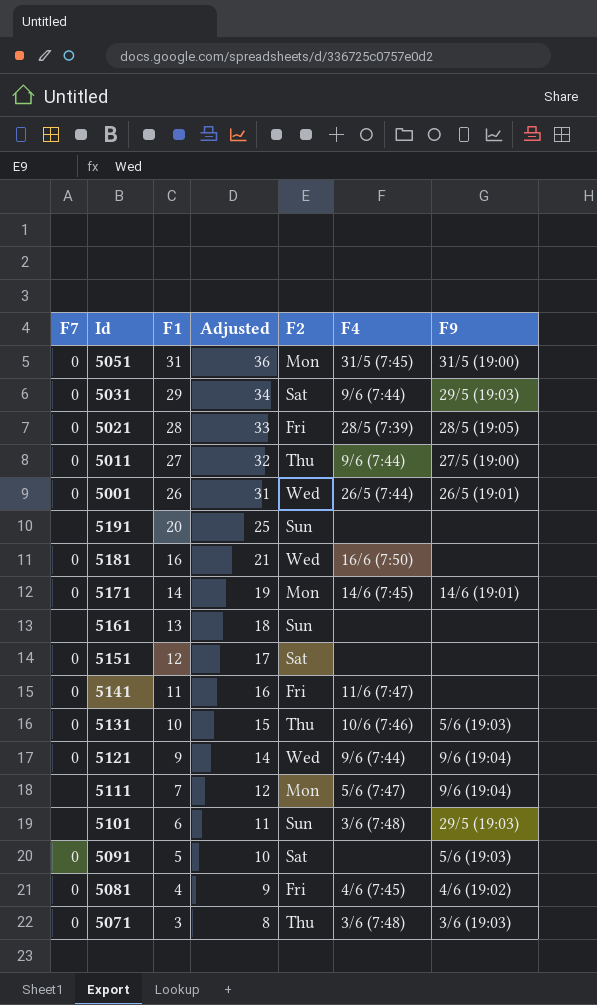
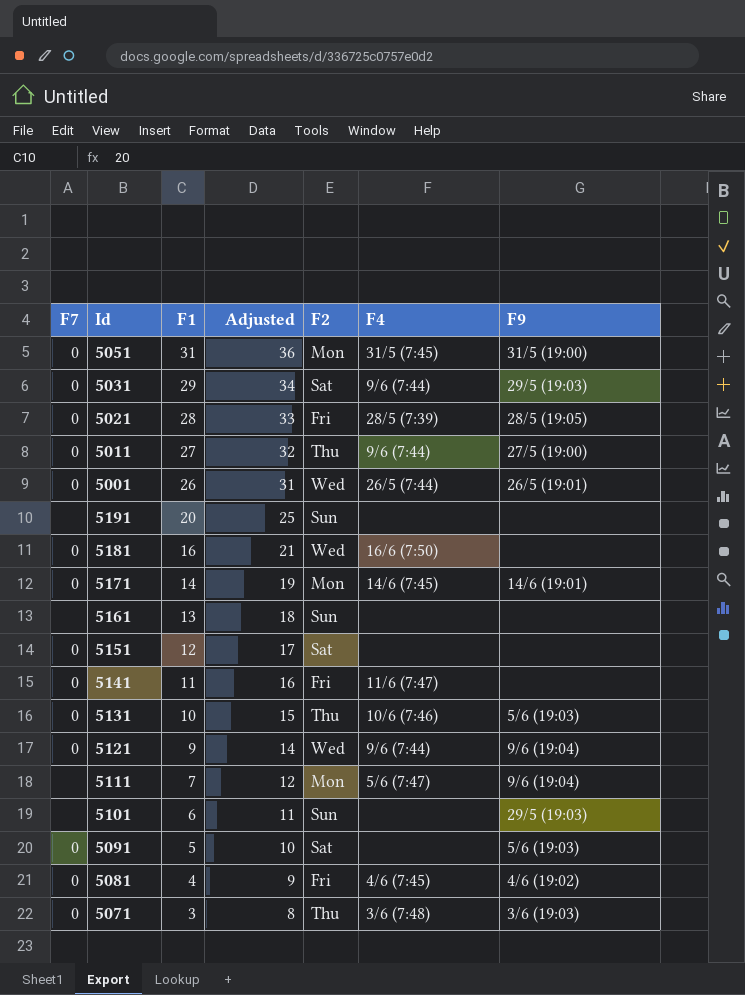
5101 | F4: 3/6 (7:48) -> none

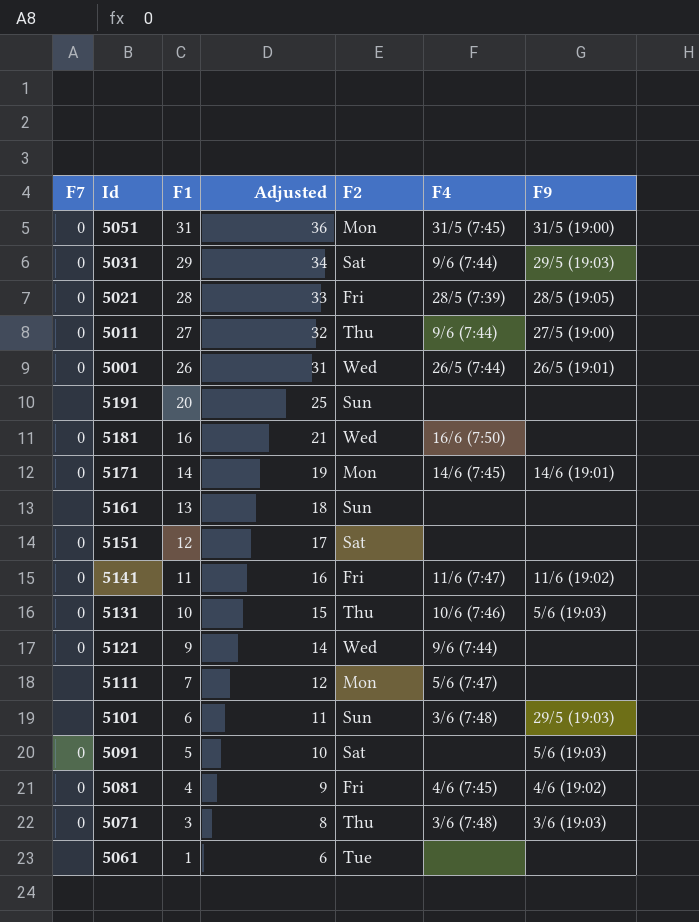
5141 | F9: none -> 11/6 (19:02)
5121 | F9: 9/6 (19:04) -> none
5111 | F9: 9/6 (19:04) -> none
5101 | F4: none -> 3/6 (7:48)
row 5061: none -> none | 1 | 6 | Tue | none | none

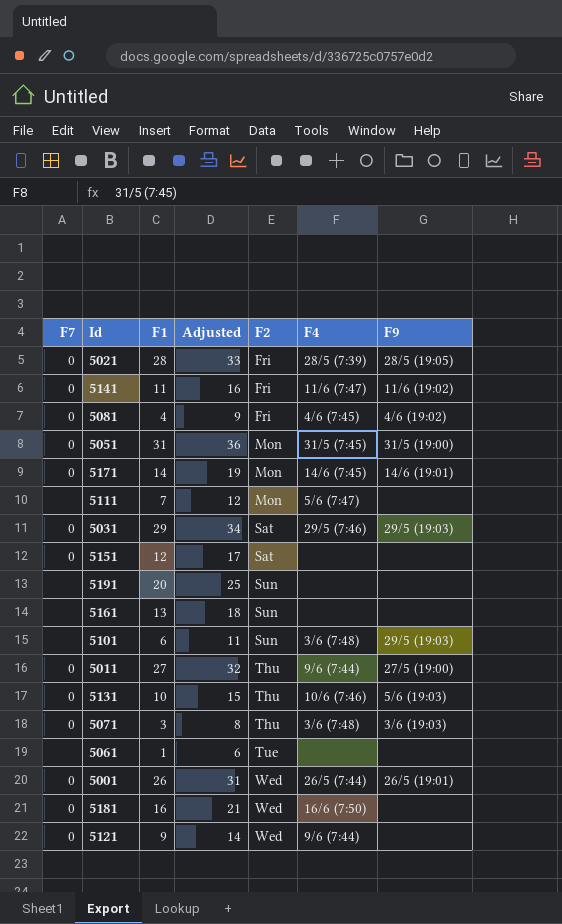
row order: F1 descending -> F2 ascending
row 5091: 0 | 5 | 10 | Sat | none | 5/6 (19:03) -> none
5031 | F4: 9/6 (7:44) -> 29/5 (7:46)

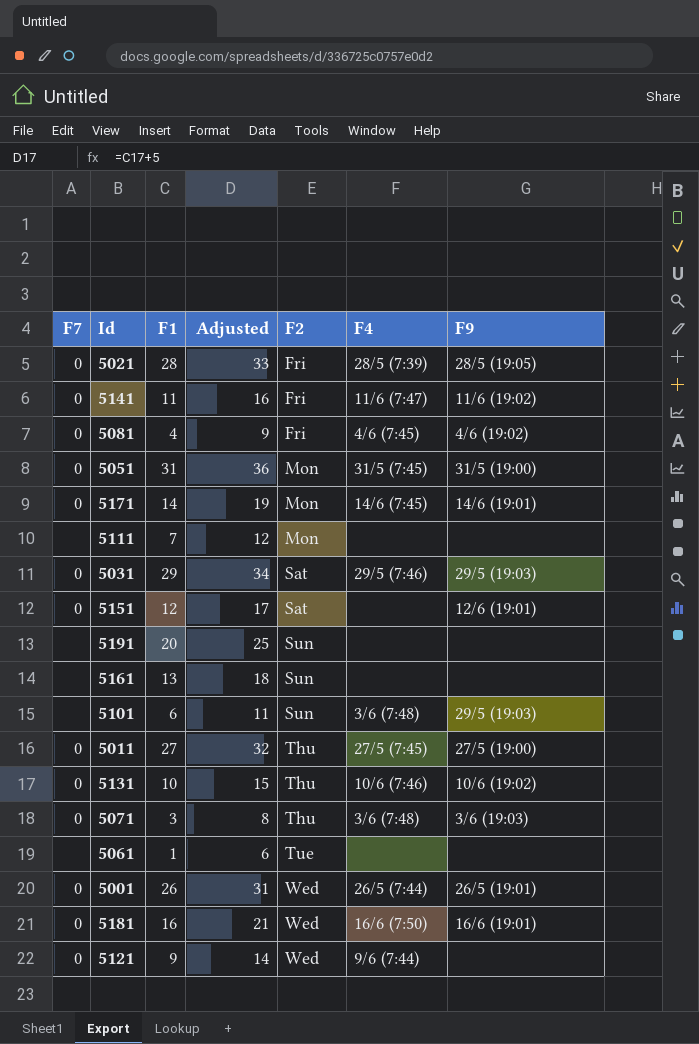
5111 | F4: 5/6 (7:47) -> none
5151 | F9: none -> 12/6 (19:01)
5011 | F4: 9/6 (7:44) -> 27/5 (7:45)
5131 | F9: 5/6 (19:03) -> 10/6 (19:02)
5181 | F9: none -> 16/6 (19:01)

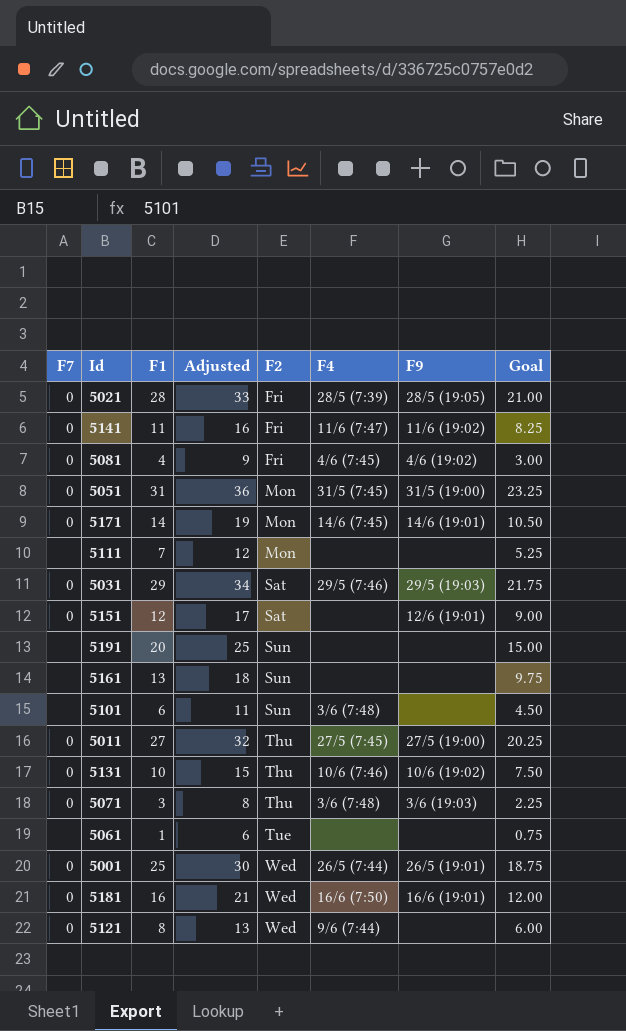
column Goal | formula: none -> [F1] * 0.75
5101 | F9: 29/5 (19:03) -> none
5001 | F1: 26 -> 25
5001 | Adjusted: 31 -> 30
5121 | F1: 9 -> 8
5121 | Adjusted: 14 -> 13

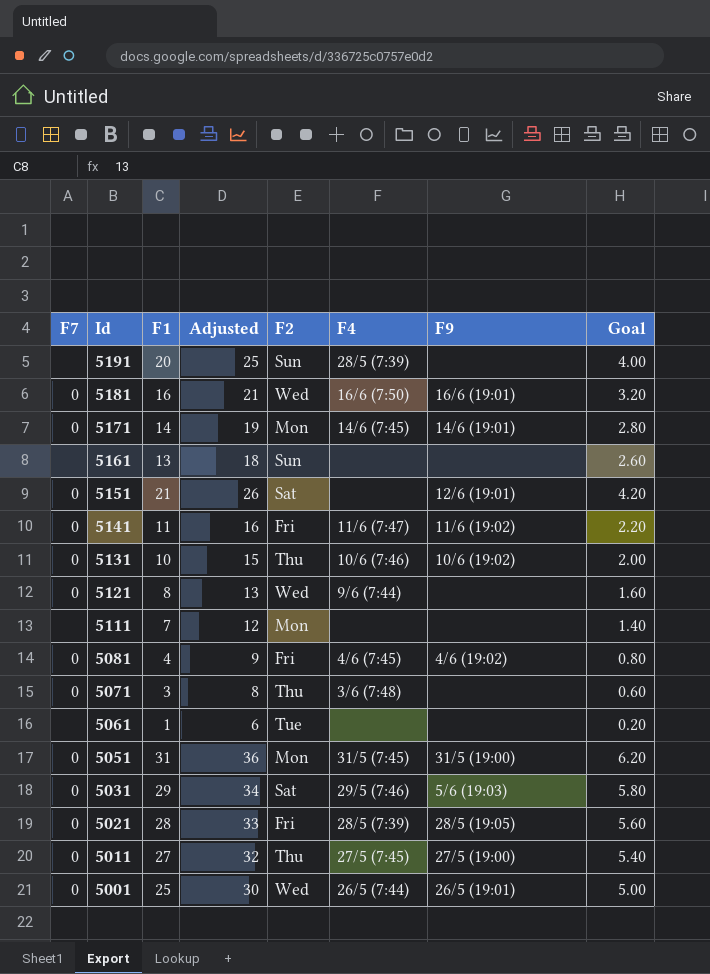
row order: F2 ascending -> Id descending
column Goal | formula: [F1] * 0.75 -> [F1] * 0.2
row 5101: none | 6 | 11 | Sun | 3/6 (7:48) | none | 4.50 -> none
5191 | F4: none -> 28/5 (7:39)
5151 | F1: 12 -> 21
5151 | Adjusted: 17 -> 26
5071 | F9: 3/6 (19:03) -> none
5031 | F9: 29/5 (19:03) -> 5/6 (19:03)

